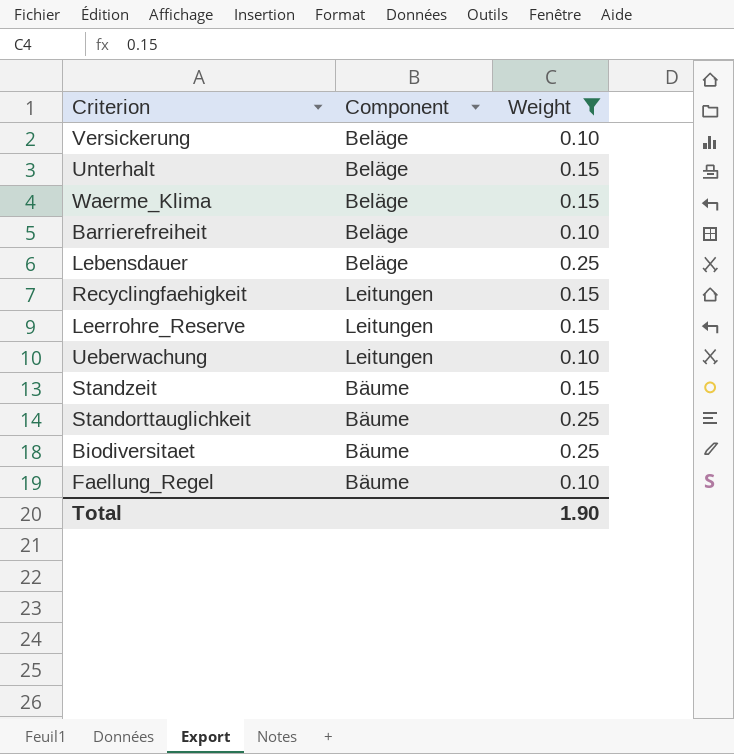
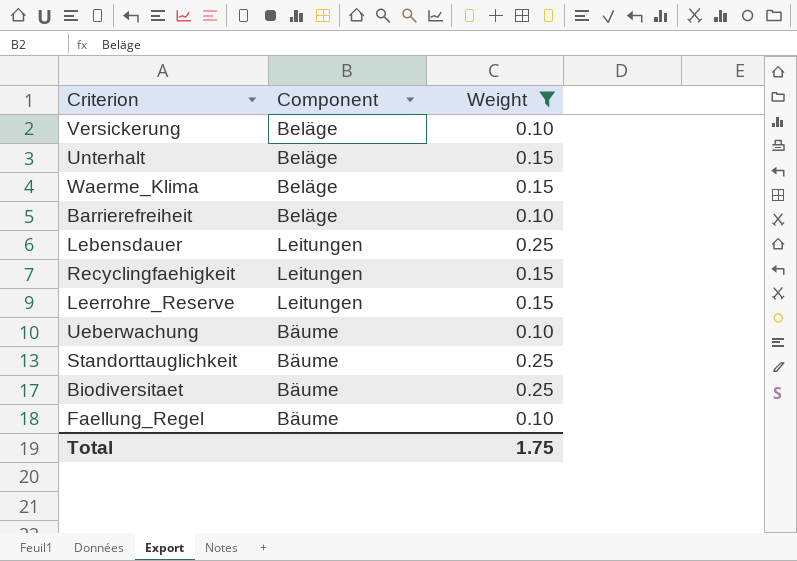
row Standzeit: Bäume | 0.15 -> none
Lebensdauer | Component: Beläge -> Leitungen
Ueberwachung | Component: Leitungen -> Bäume
Total | Weight: 1.90 -> 1.75

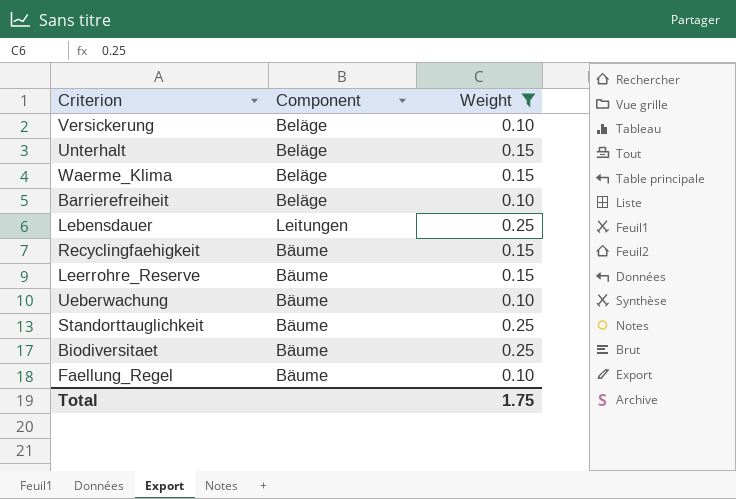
Recyclingfaehigkeit | Component: Leitungen -> Bäume
Leerrohre_Reserve | Component: Leitungen -> Bäume

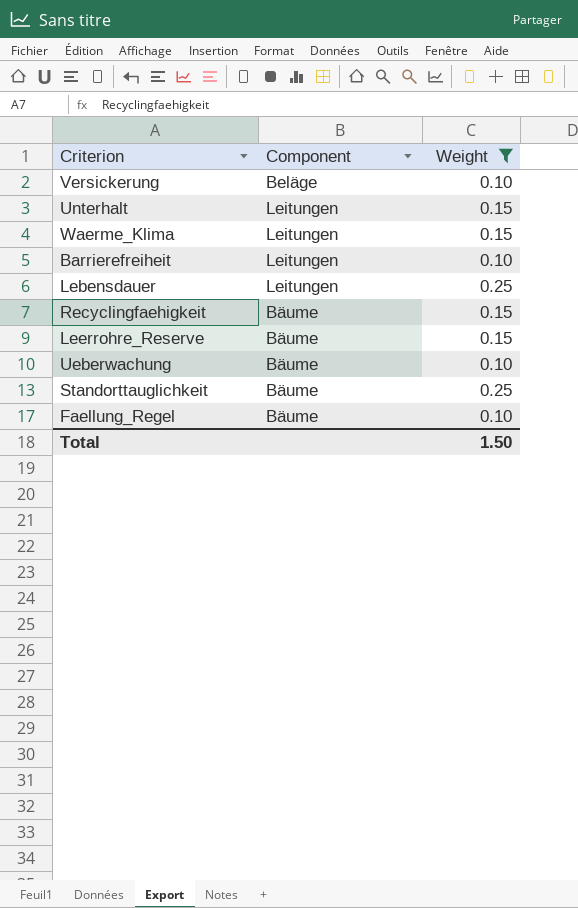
row Biodiversitaet: Bäume | 0.25 -> none
Unterhalt | Component: Beläge -> Leitungen
Waerme_Klima | Component: Beläge -> Leitungen
Barrierefreiheit | Component: Beläge -> Leitungen
Total | Weight: 1.75 -> 1.50

